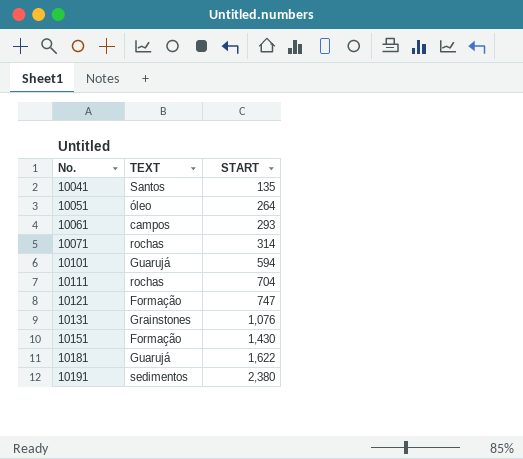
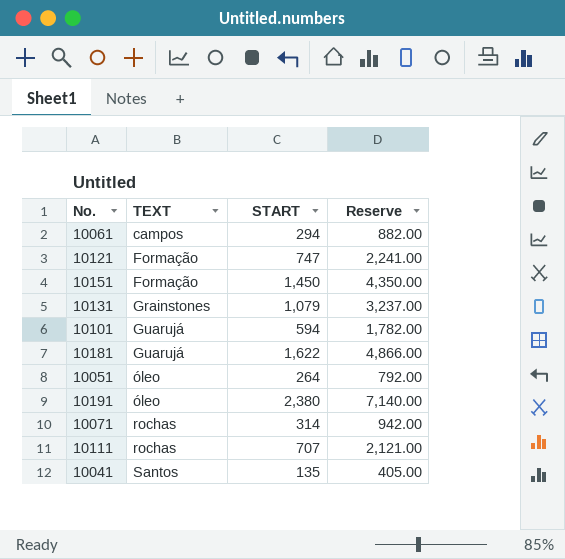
row order: No. ascending -> TEXT ascending
column Reserve | formula: none -> [START] * 3
10061 | START: 293 -> 294
10151 | START: 1,430 -> 1,450
10131 | START: 1,076 -> 1,079
10191 | TEXT: sedimentos -> óleo
10111 | START: 704 -> 707

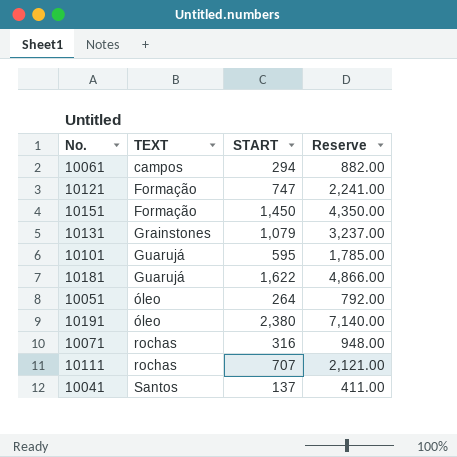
10101 | START: 594 -> 595
10101 | Reserve: 1,782.00 -> 1,785.00
10071 | START: 314 -> 316
10071 | Reserve: 942.00 -> 948.00
10041 | START: 135 -> 137
10041 | Reserve: 405.00 -> 411.00

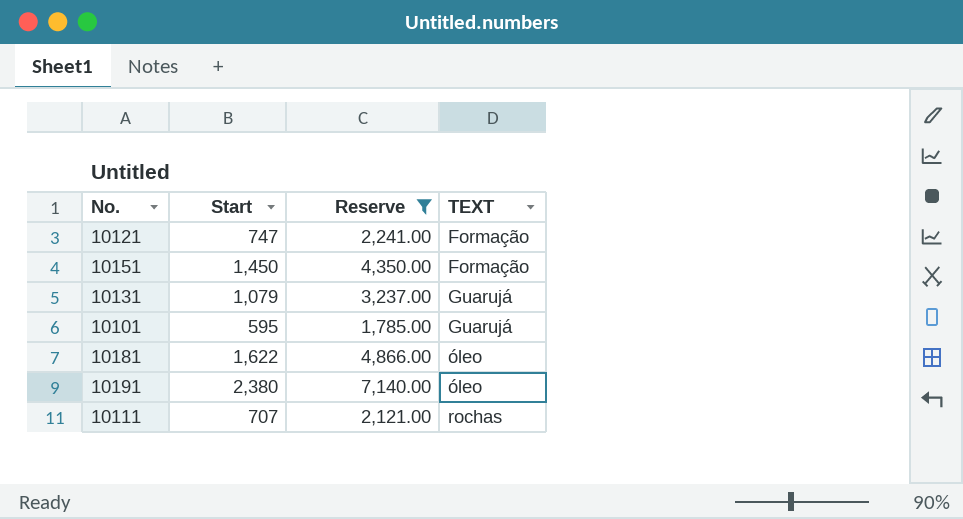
filter: none -> Reserve >= 1,785.00
column name: START -> Start
column TEXT | position: 2 -> 4
10131 | TEXT: Grainstones -> Guarujá
10181 | TEXT: Guarujá -> óleo

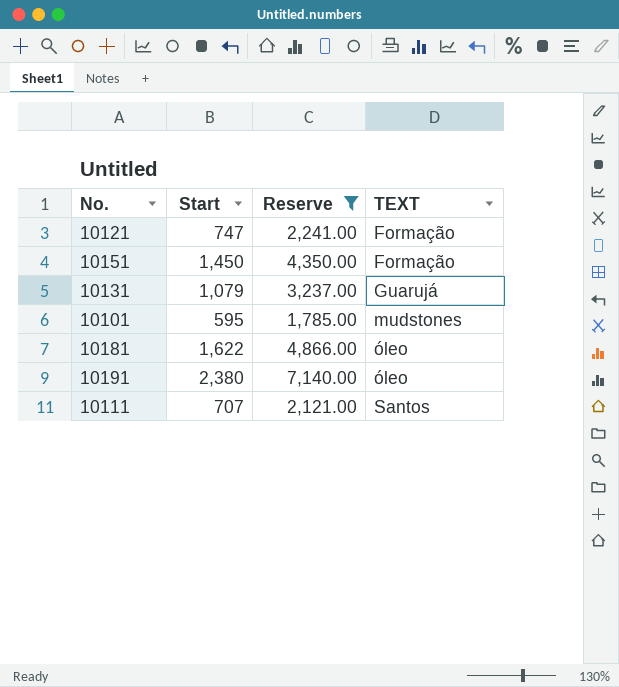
10101 | TEXT: Guarujá -> mudstones
10111 | TEXT: rochas -> Santos

